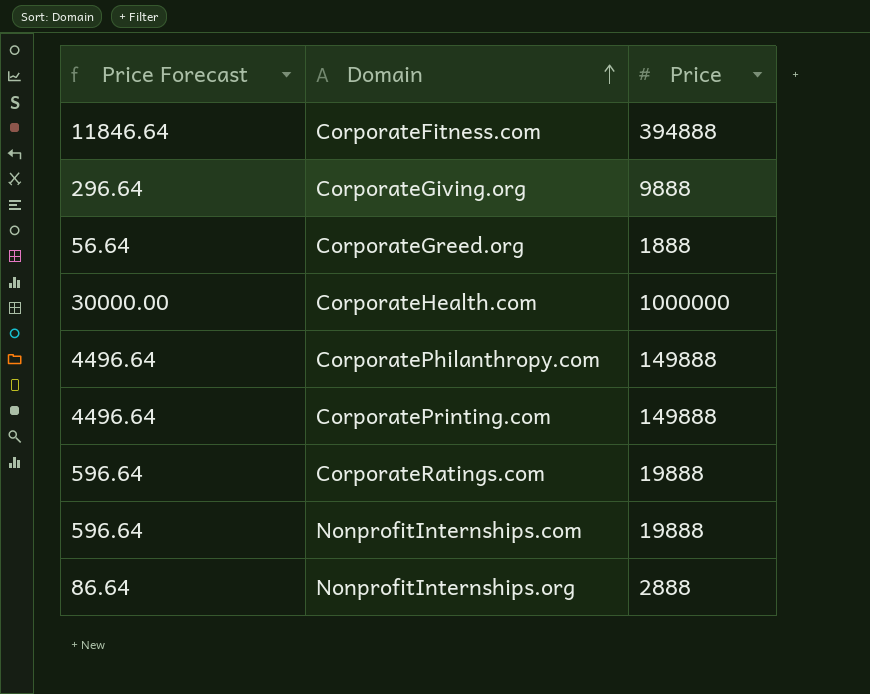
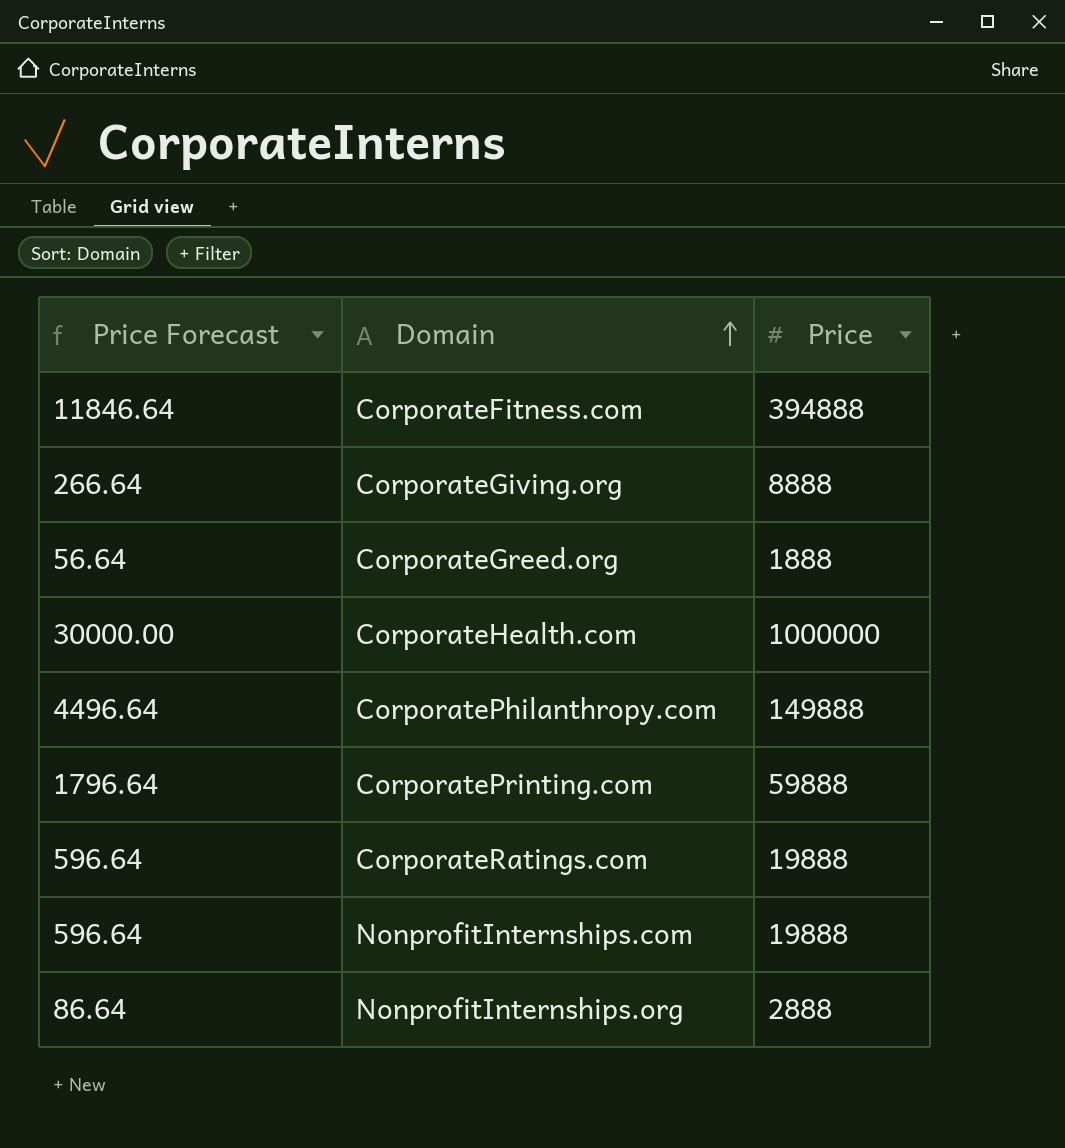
CorporateGiving.org | Price Forecast: 296.64 -> 266.64
CorporateGiving.org | Price: 9888 -> 8888
CorporatePrinting.com | Price Forecast: 4496.64 -> 1796.64
CorporatePrinting.com | Price: 149888 -> 59888

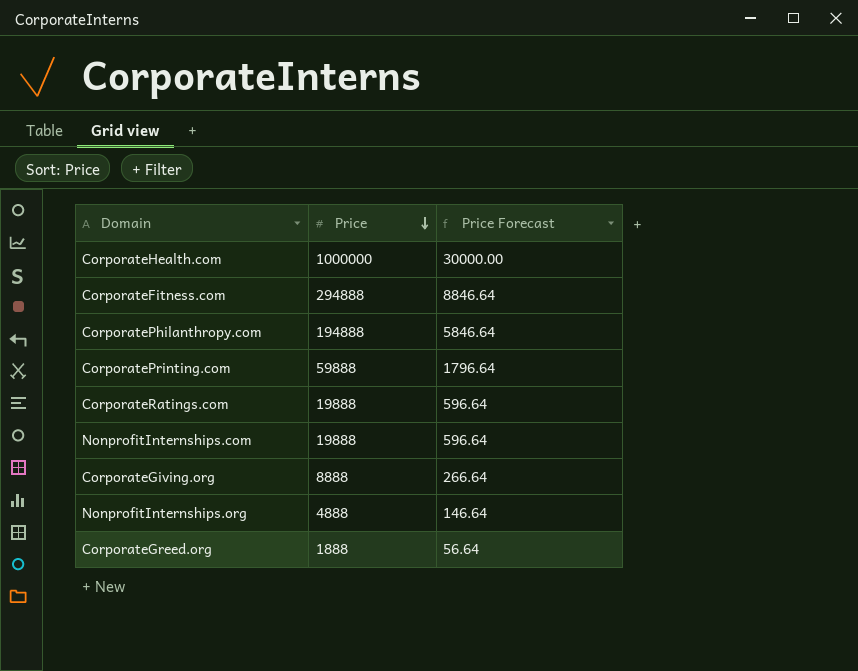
row order: Domain ascending -> Price descending
column Price Forecast | position: 1 -> 3
CorporateFitness.com | Price: 394888 -> 294888
CorporateFitness.com | Price Forecast: 11846.64 -> 8846.64
CorporatePhilanthropy.com | Price: 149888 -> 194888
CorporatePhilanthropy.com | Price Forecast: 4496.64 -> 5846.64
NonprofitInternships.org | Price: 2888 -> 4888
NonprofitInternships.org | Price Forecast: 86.64 -> 146.64

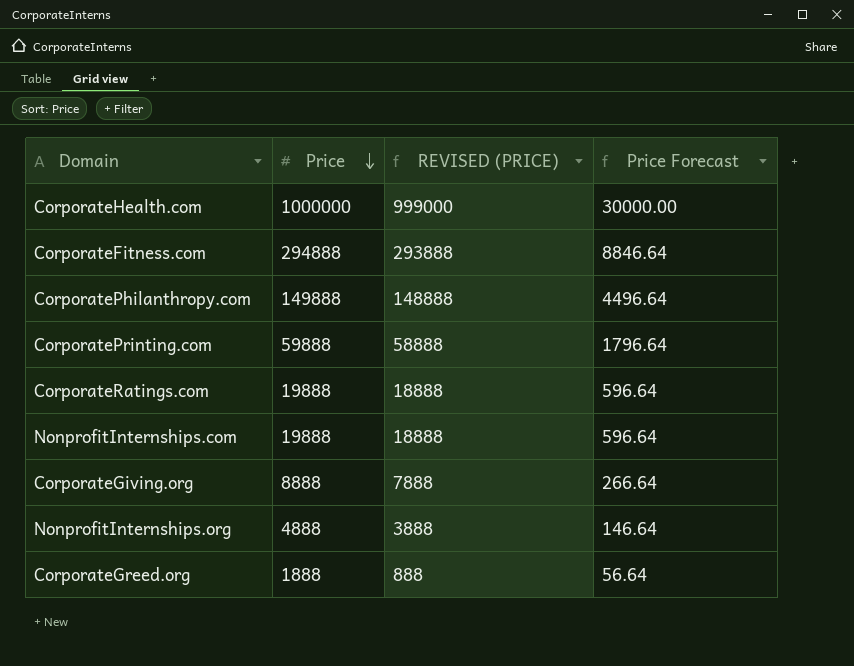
column REVISED (PRICE) | formula: none -> [Price] - 1000
CorporatePhilanthropy.com | Price: 194888 -> 149888
CorporatePhilanthropy.com | Price Forecast: 5846.64 -> 4496.64

